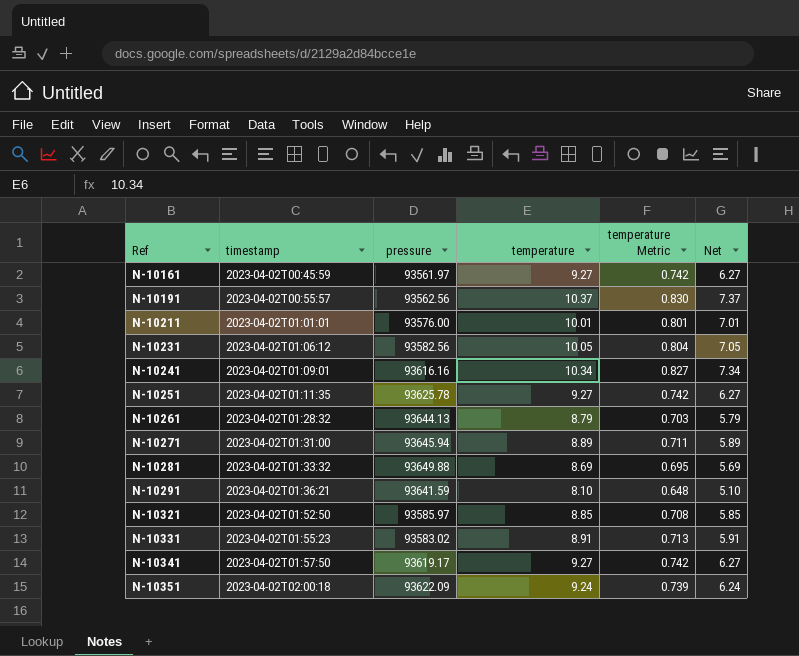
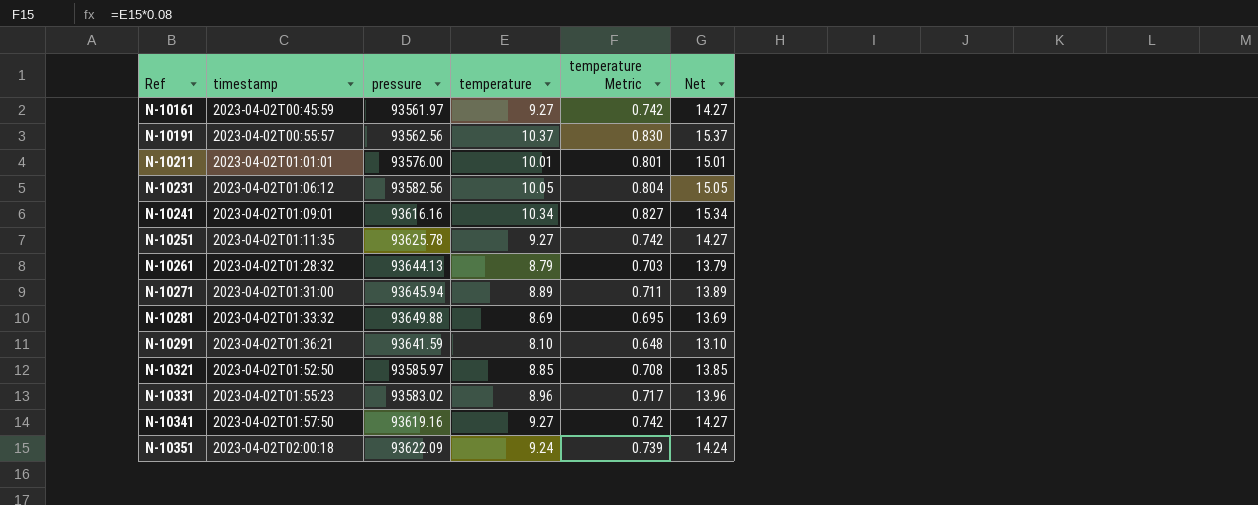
column Net | formula: [temperature] - 3 -> [temperature] + 5
N-10331 | temperature: 8.91 -> 8.96
N-10331 | temperature Metric: 0.713 -> 0.717
N-10341 | pressure: 93619.17 -> 93619.16

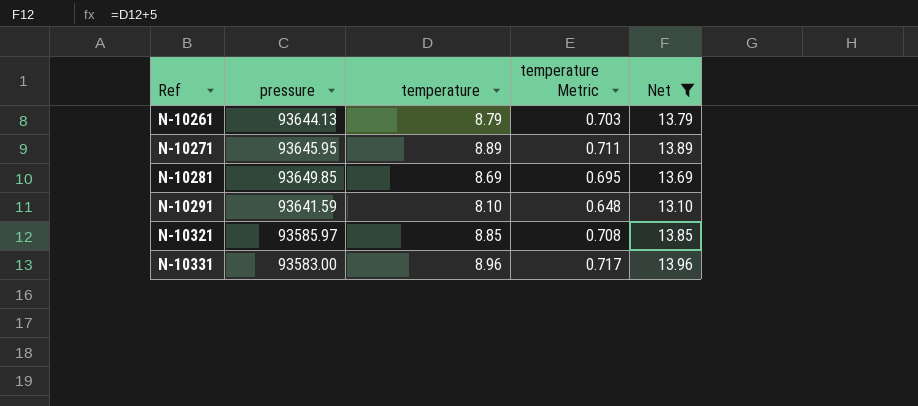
filter: none -> Net <= 13.96
column timestamp | position: 2 -> none
N-10271 | pressure: 93645.94 -> 93645.95
N-10281 | pressure: 93649.88 -> 93649.85
N-10331 | pressure: 93583.02 -> 93583.00

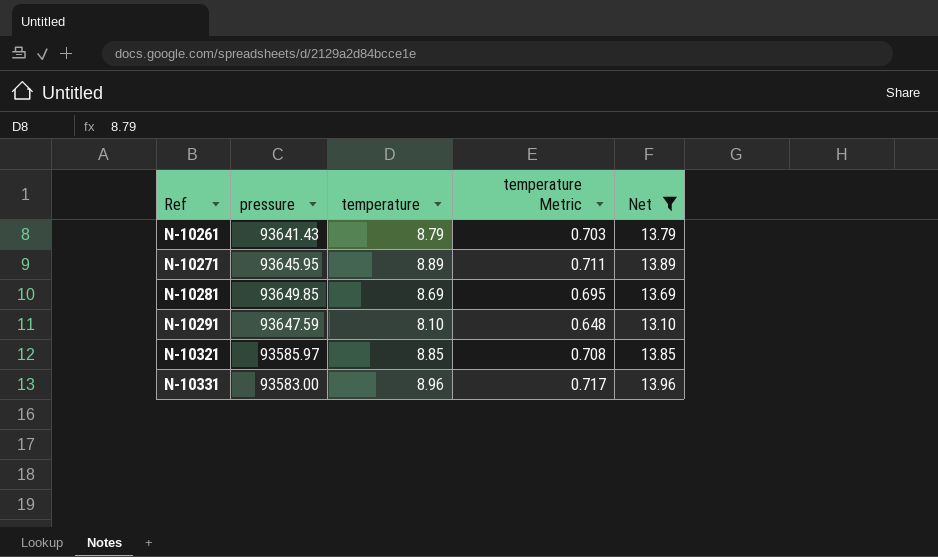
N-10261 | pressure: 93644.13 -> 93641.43
N-10291 | pressure: 93641.59 -> 93647.59

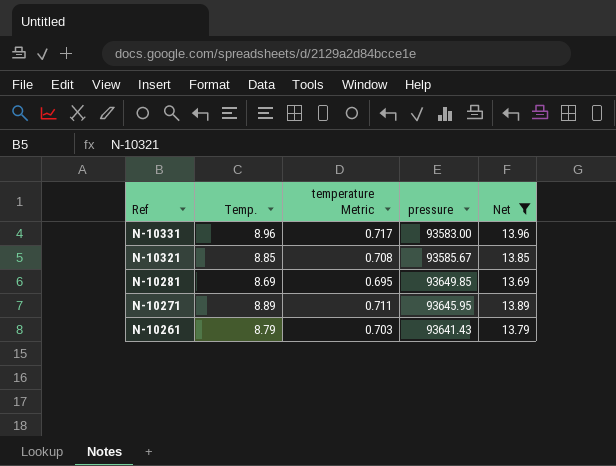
row order: Ref ascending -> Ref descending
column name: temperature -> Temp.
column pressure | position: 2 -> 4
row N-10291: 93647.59 | 8.10 | 0.648 | 13.10 -> none
N-10321 | pressure: 93585.97 -> 93585.67

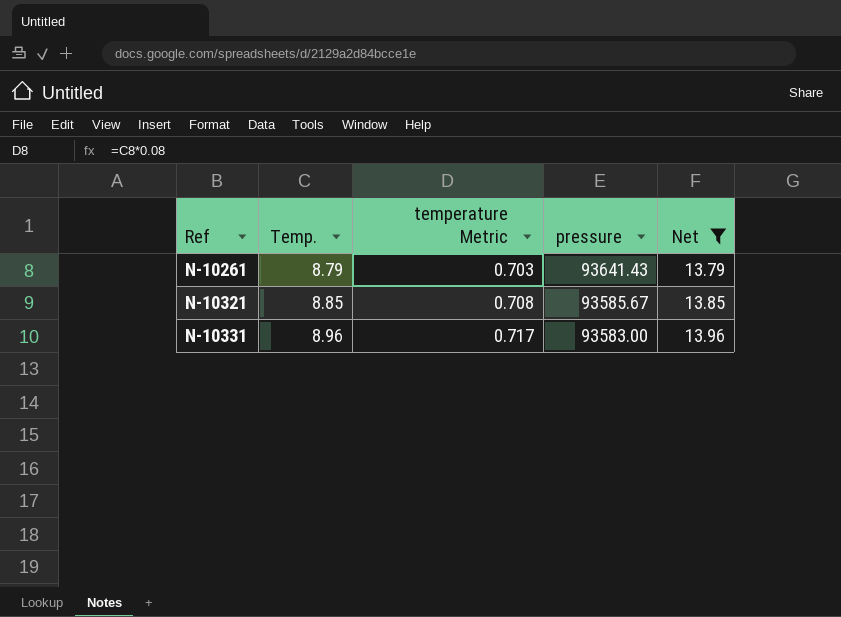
row order: Ref descending -> Ref ascending
row N-10281: 8.69 | 0.695 | 93649.85 | 13.69 -> none
row N-10271: 8.89 | 0.711 | 93645.95 | 13.89 -> none

